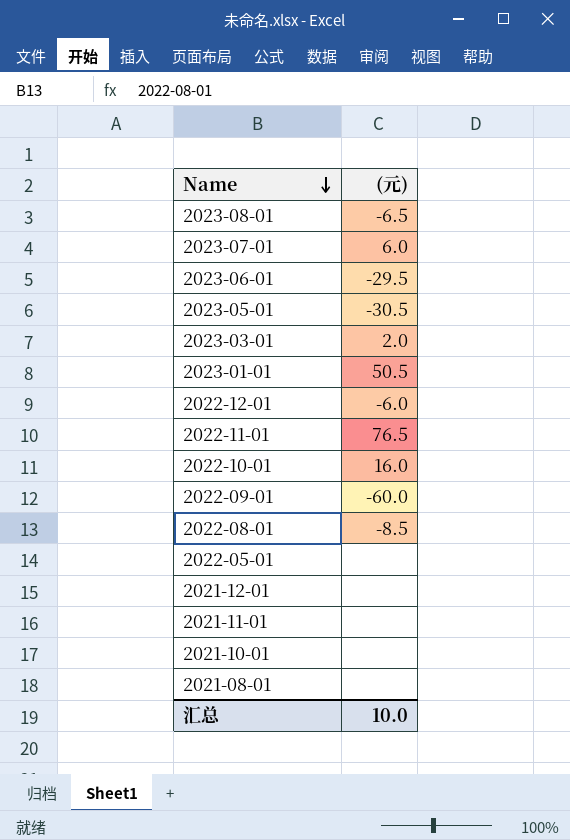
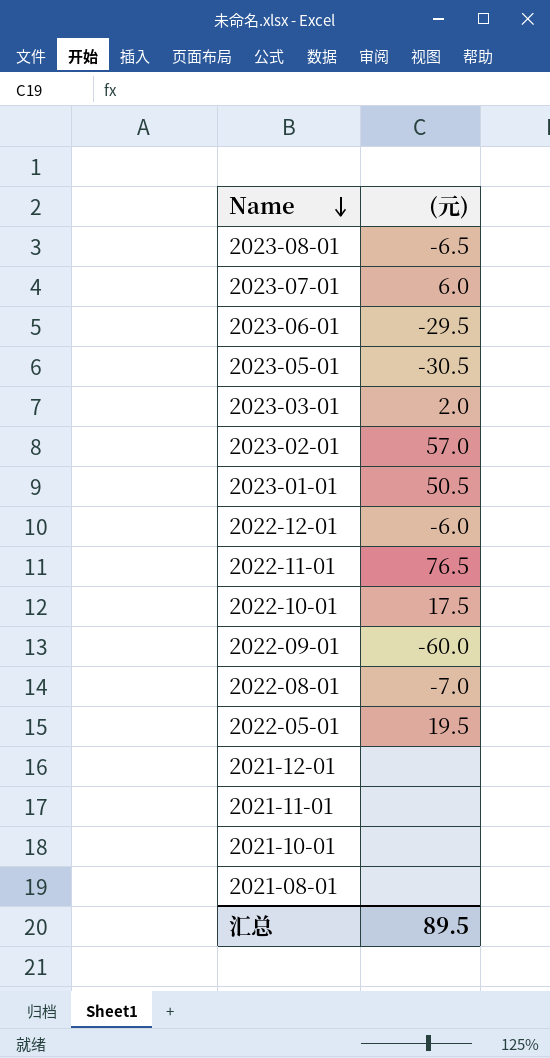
row 2023-02-01: none -> 57.0
2022-10-01 | (元): 16.0 -> 17.5
2022-08-01 | (元): -8.5 -> -7.0
2022-05-01 | (元): none -> 19.5
汇总 | (元): 10.0 -> 89.5

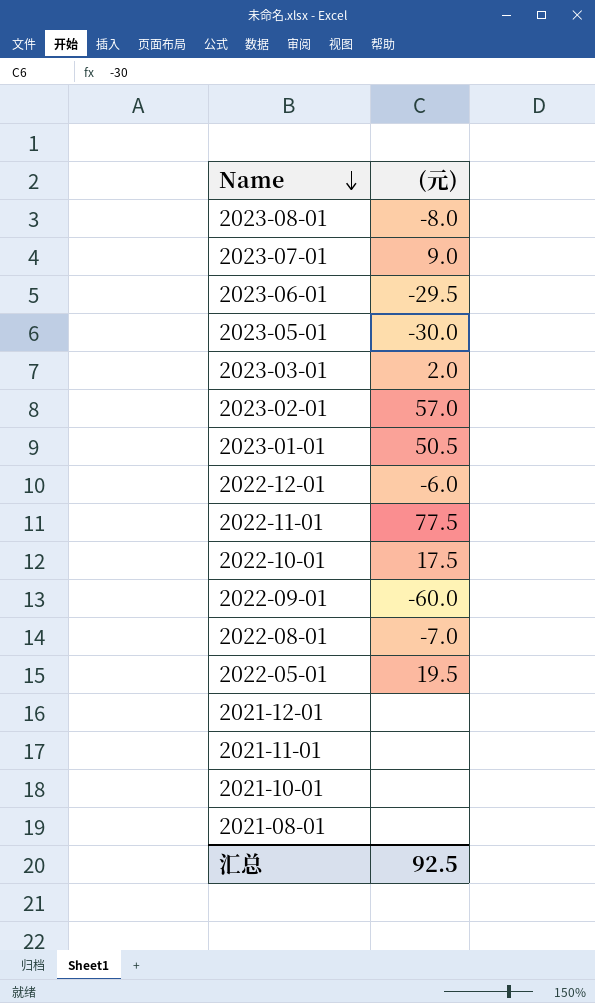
2023-08-01 | (元): -6.5 -> -8.0
2023-07-01 | (元): 6.0 -> 9.0
2023-05-01 | (元): -30.5 -> -30.0
2022-11-01 | (元): 76.5 -> 77.5
汇总 | (元): 89.5 -> 92.5

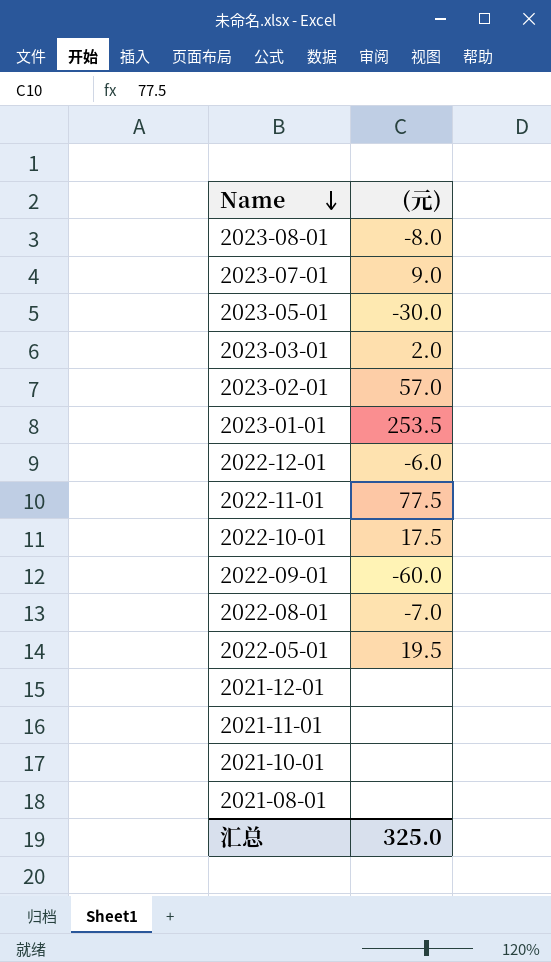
row 2023-06-01: -29.5 -> none
2023-01-01 | (元): 50.5 -> 253.5
汇总 | (元): 92.5 -> 325.0

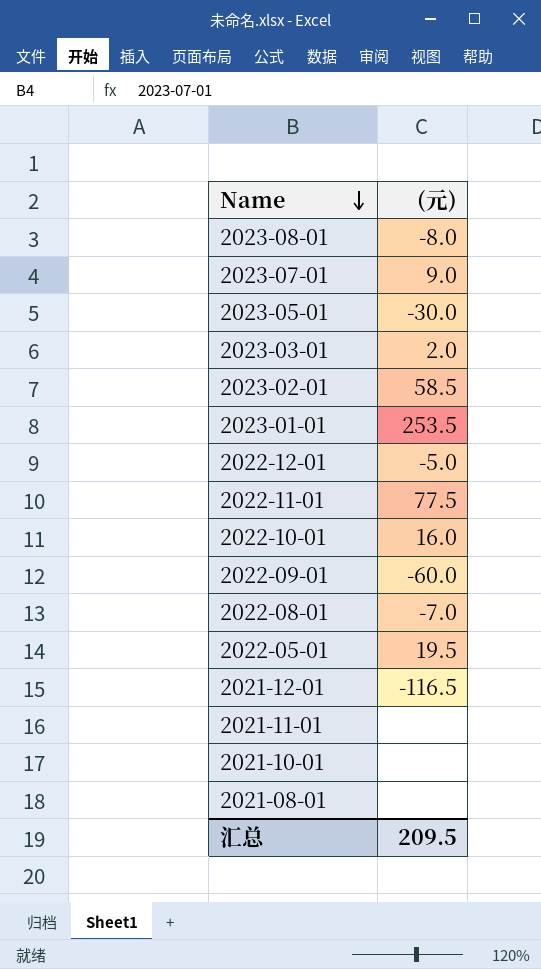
2023-02-01 | (元): 57.0 -> 58.5
2022-12-01 | (元): -6.0 -> -5.0
2022-10-01 | (元): 17.5 -> 16.0
2021-12-01 | (元): none -> -116.5
汇总 | (元): 325.0 -> 209.5

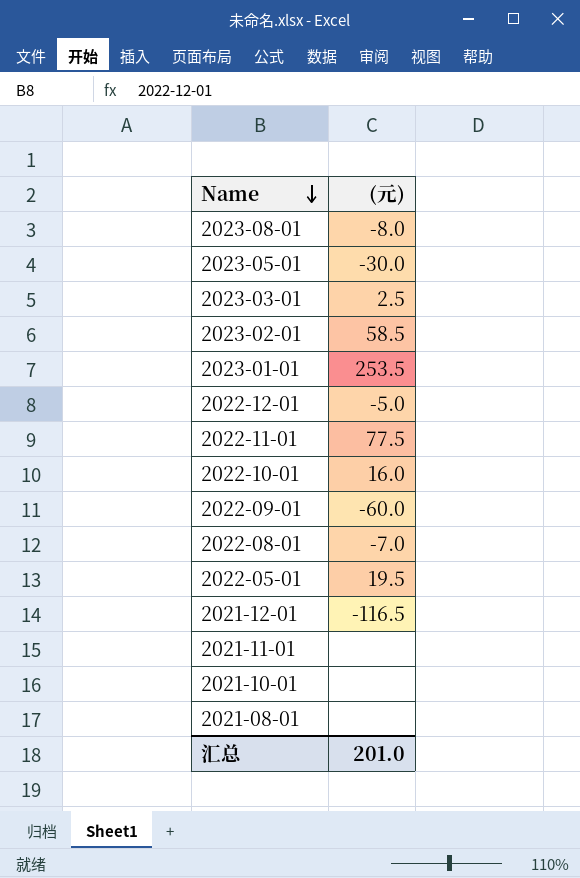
row 2023-07-01: 9.0 -> none
2023-03-01 | (元): 2.0 -> 2.5
汇总 | (元): 209.5 -> 201.0

